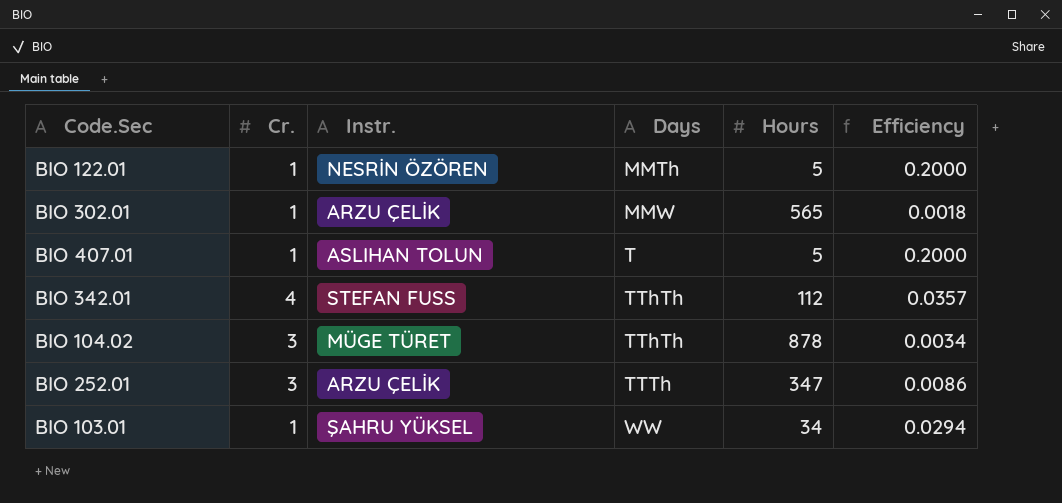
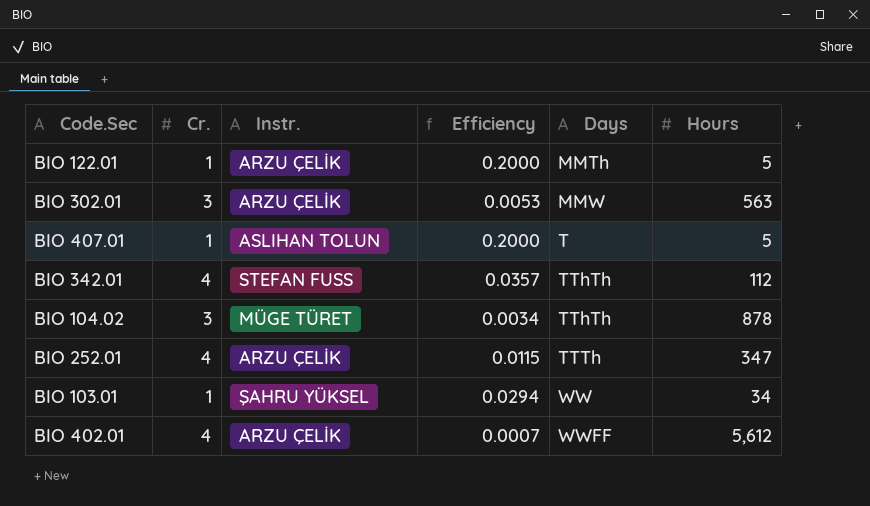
column Efficiency | position: 6 -> 4
BIO 122.01 | Instr.: NESRİN ÖZÖREN -> ARZU ÇELİK
BIO 302.01 | Cr.: 1 -> 3
BIO 302.01 | Efficiency: 0.0018 -> 0.0053
BIO 302.01 | Hours: 565 -> 563
BIO 252.01 | Cr.: 3 -> 4
BIO 252.01 | Efficiency: 0.0086 -> 0.0115
row BIO 402.01: none -> 4 | ARZU ÇELİK | 0.0007 | WWFF | 5,612

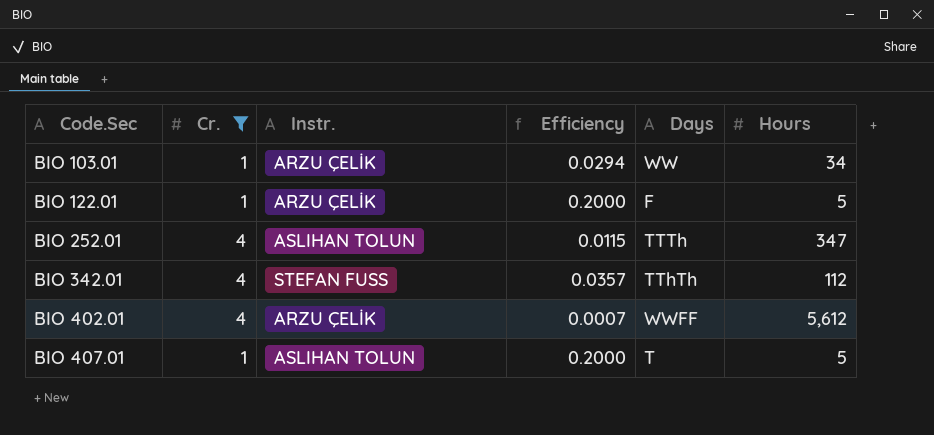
filter: none -> Cr. != 3
row order: Days ascending -> Code.Sec ascending
BIO 103.01 | Instr.: ŞAHRU YÜKSEL -> ARZU ÇELİK
BIO 122.01 | Days: MMTh -> F
BIO 252.01 | Instr.: ARZU ÇELİK -> ASLIHAN TOLUN

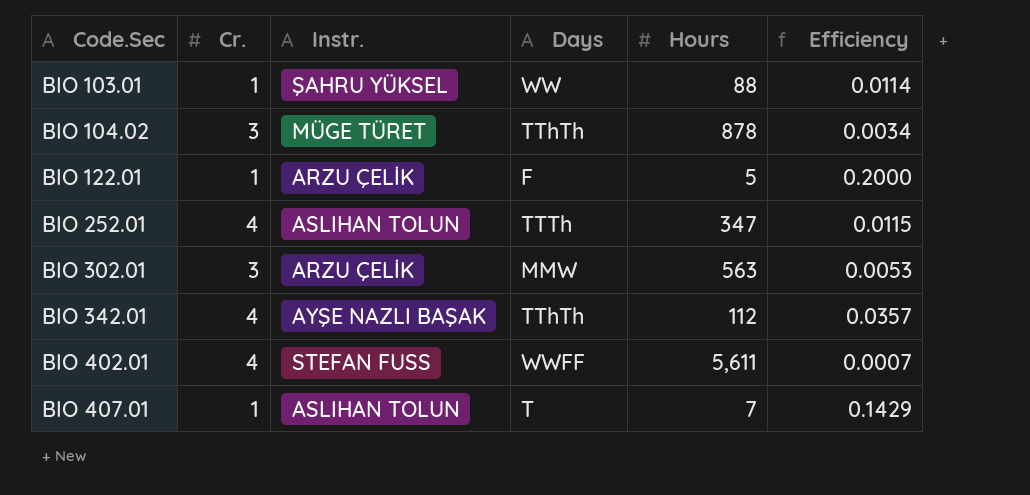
filter: Cr. != 3 -> none
column Efficiency | position: 4 -> 6
BIO 103.01 | Instr.: ARZU ÇELİK -> ŞAHRU YÜKSEL
BIO 103.01 | Hours: 34 -> 88
BIO 103.01 | Efficiency: 0.0294 -> 0.0114
BIO 342.01 | Instr.: STEFAN FUSS -> AYŞE NAZLI BAŞAK
BIO 402.01 | Instr.: ARZU ÇELİK -> STEFAN FUSS
BIO 402.01 | Hours: 5,612 -> 5,611
BIO 407.01 | Hours: 5 -> 7
BIO 407.01 | Efficiency: 0.2000 -> 0.1429

